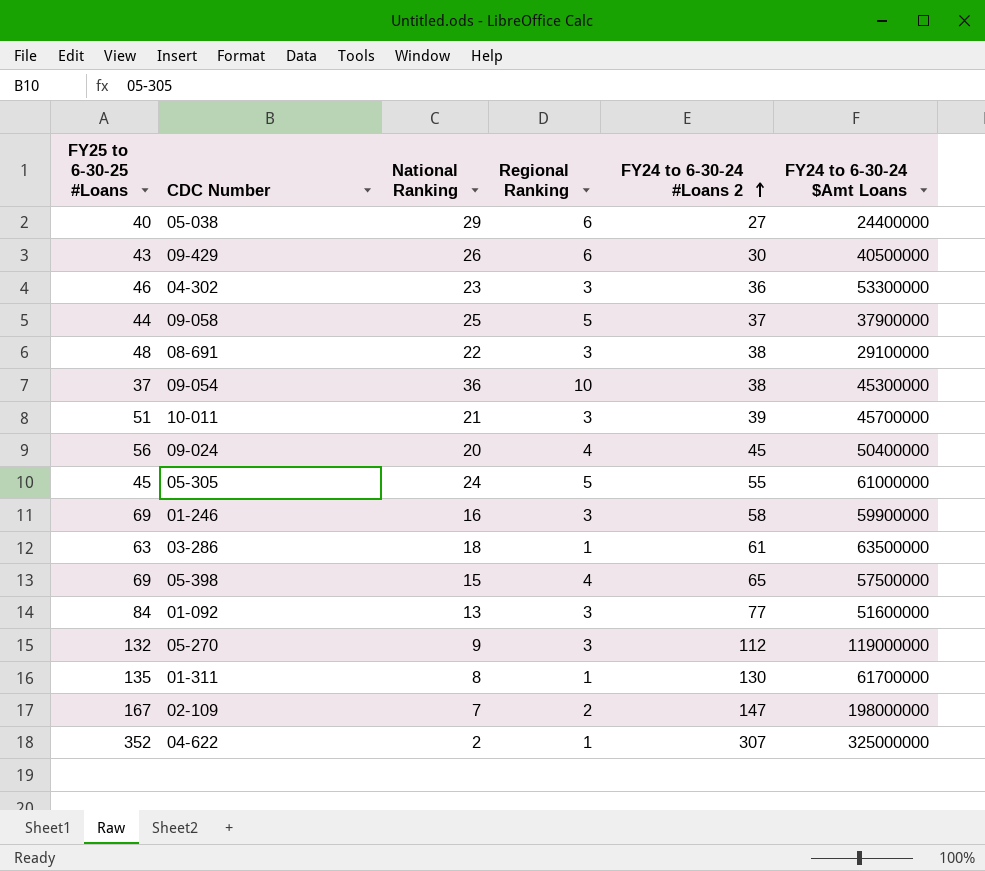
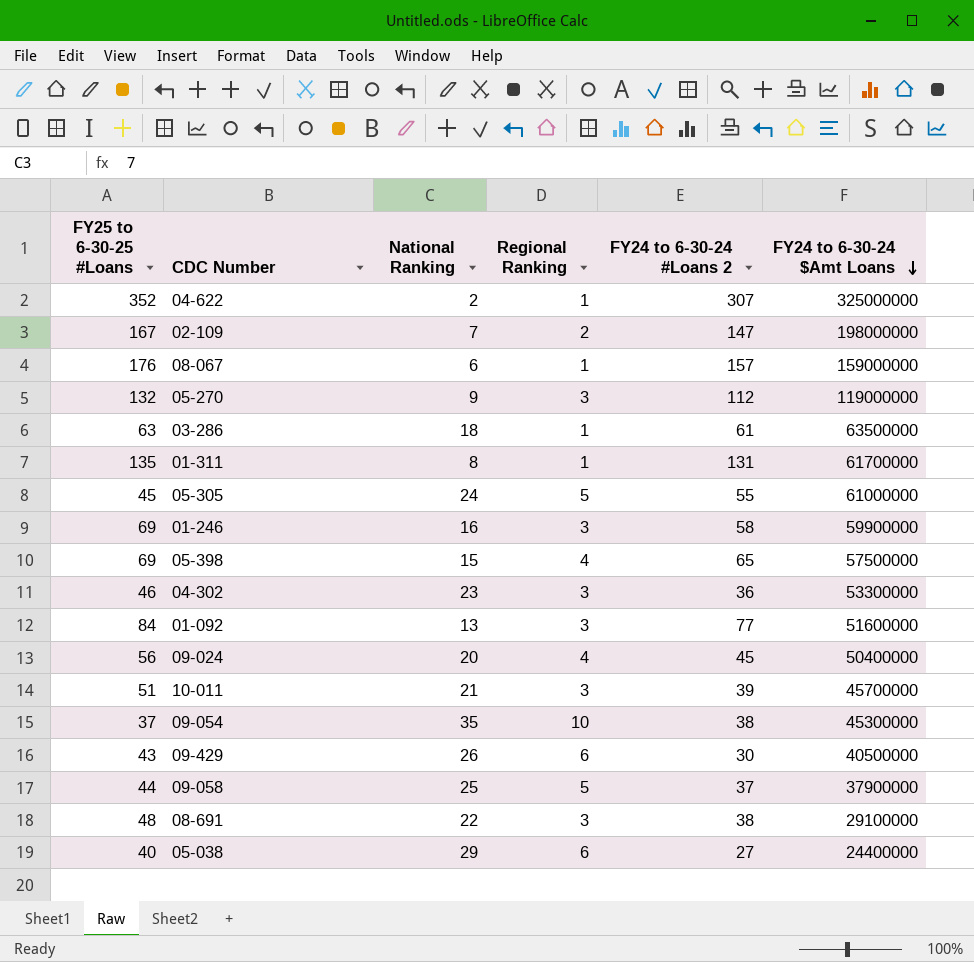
row order: FY24 to 6-30-24 #Loans 2 ascending -> FY24 to 6-30-24 $Amt Loans descending
row 08-067: none -> 176 | 6 | 1 | 157 | 159000000
01-311 | FY24 to 6-30-24 #Loans 2: 130 -> 131
09-054 | National Ranking: 36 -> 35

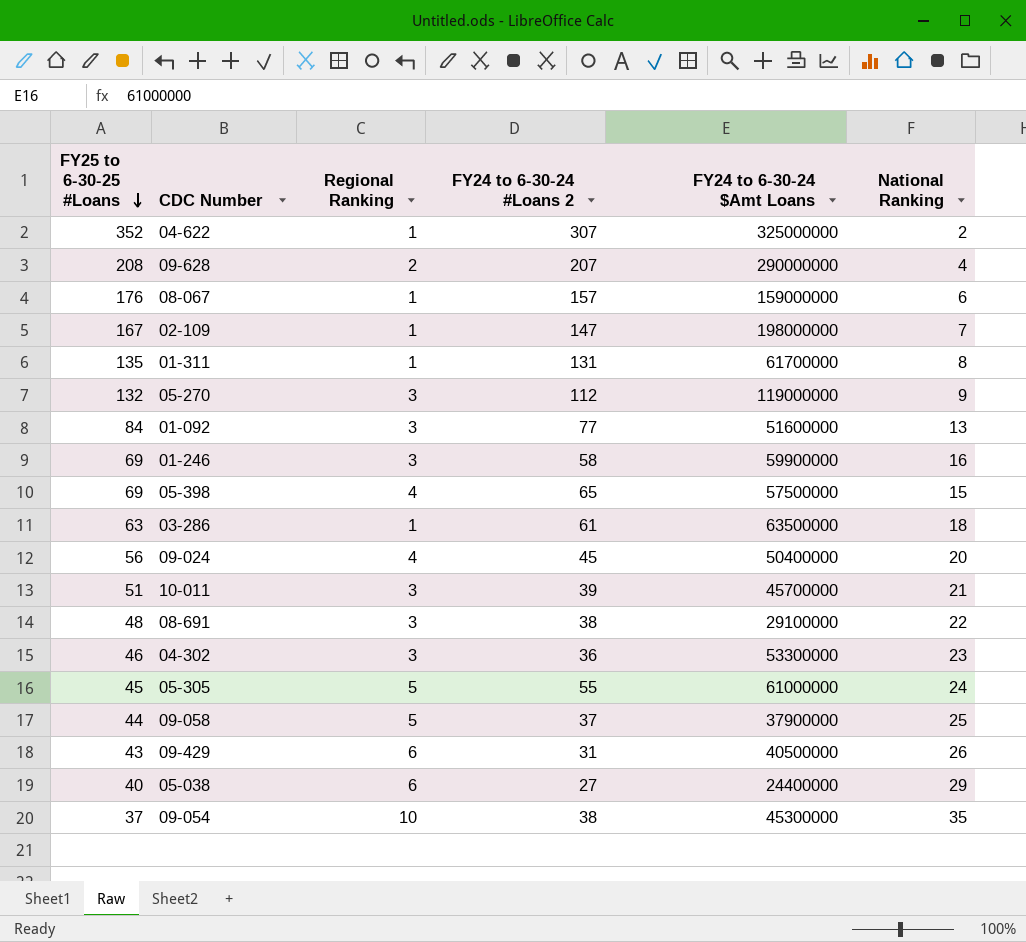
row order: FY24 to 6-30-24 $Amt Loans descending -> FY25 to 6-30-25 #Loans descending
column National Ranking | position: 3 -> 6
row 09-628: none -> 208 | 2 | 207 | 290000000 | 4
02-109 | Regional Ranking: 2 -> 1
09-429 | FY24 to 6-30-24 #Loans 2: 30 -> 31

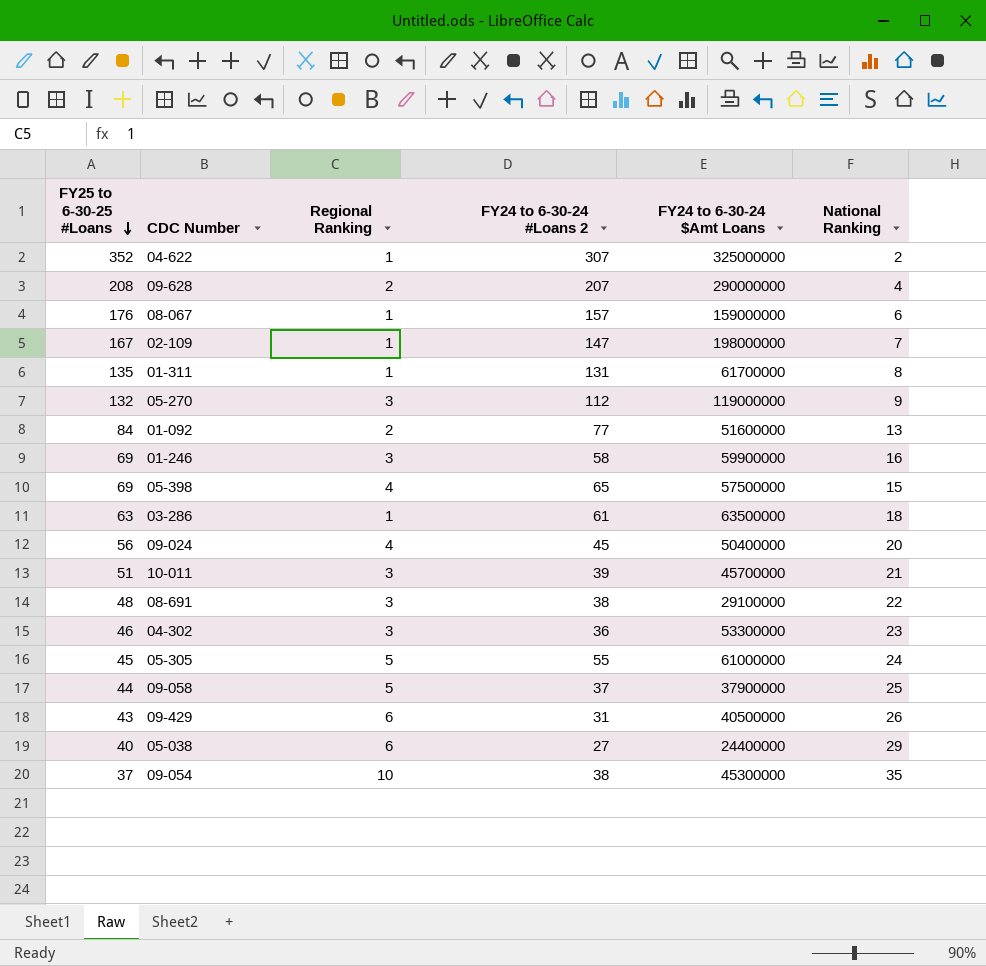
01-092 | Regional Ranking: 3 -> 2

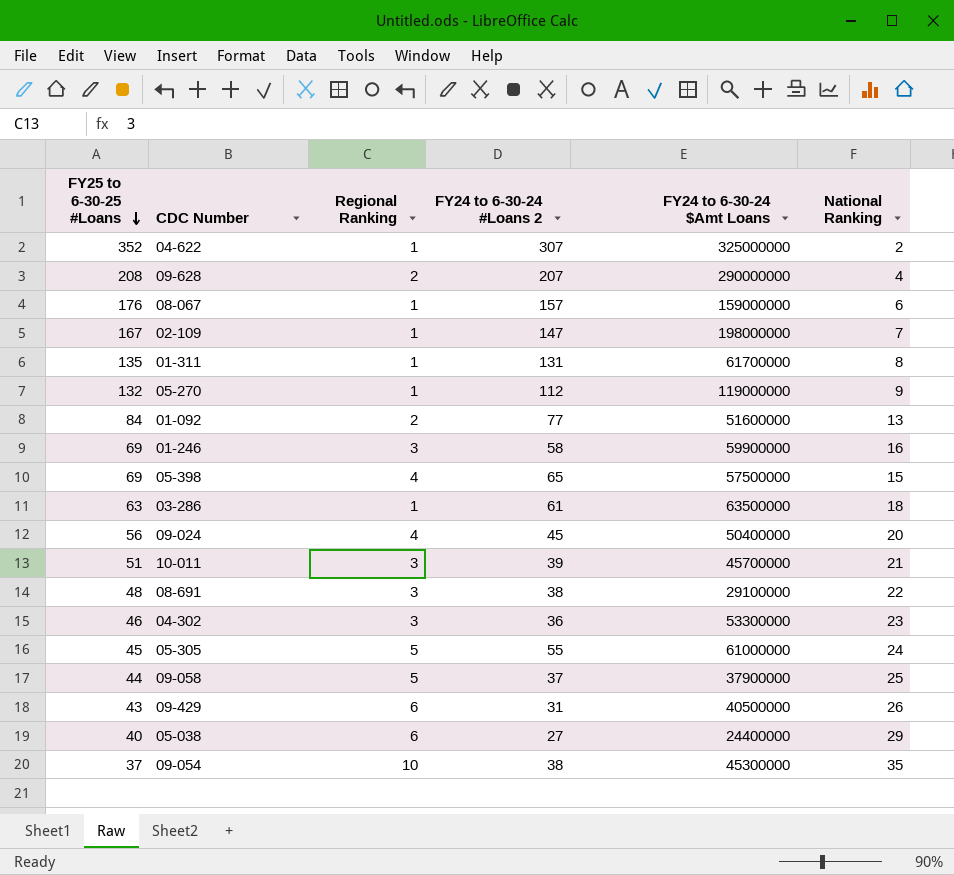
05-270 | Regional Ranking: 3 -> 1

